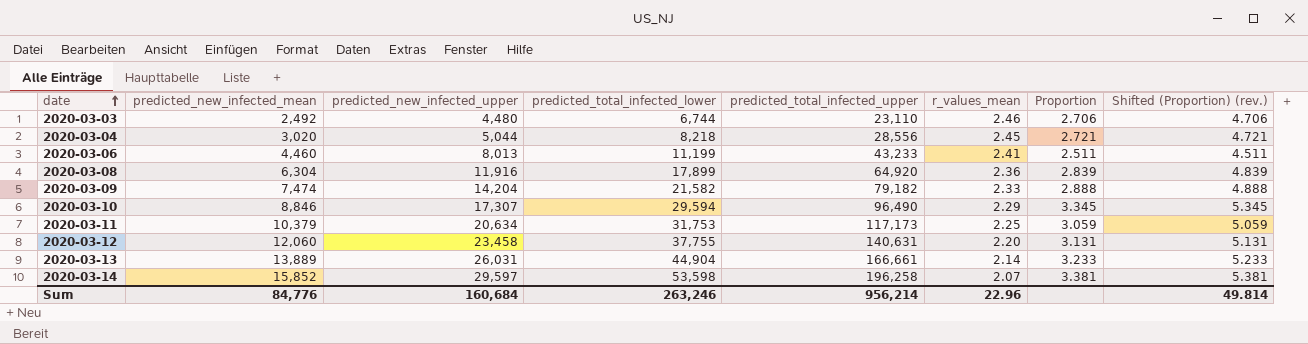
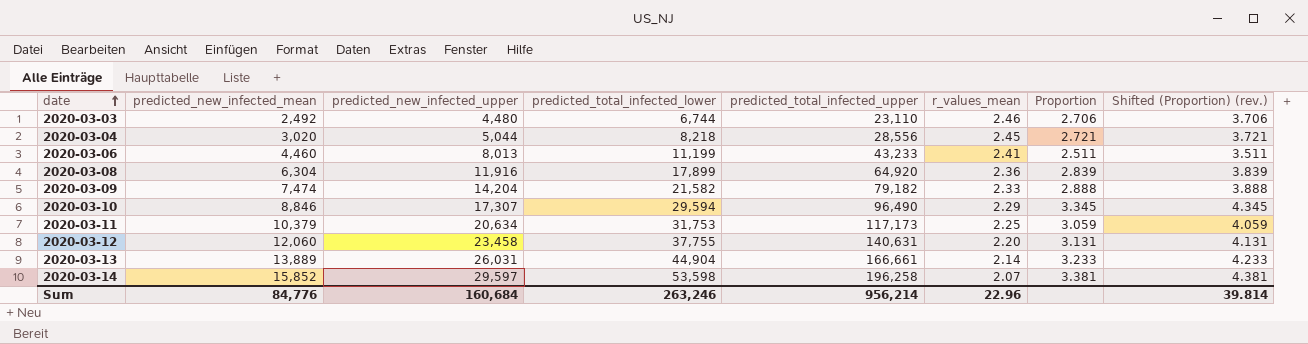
column Shifted (Proportion) (rev.) | formula: [Proportion] + 2 -> [Proportion] + 1
Sum | Shifted (Proportion) (rev.): 49.814 -> 39.814

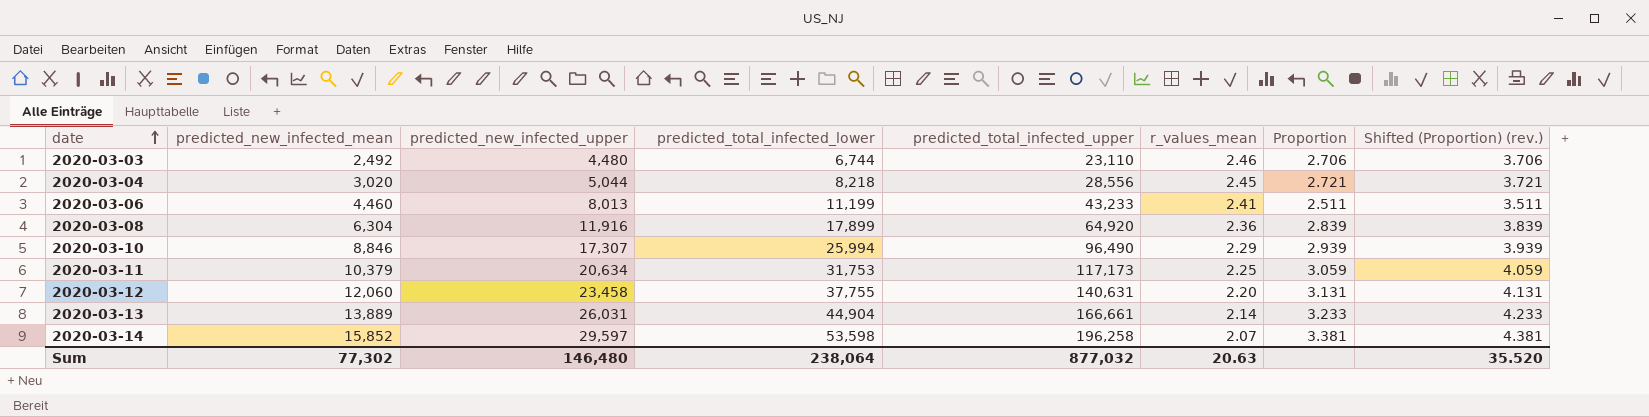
row 2020-03-09: 7,474 | 14,204 | 21,582 | 79,182 | 2.33 | 2.888 | 3.888 -> none
2020-03-10 | predicted_total_infected_lower: 29,594 -> 25,994
2020-03-10 | Proportion: 3.345 -> 2.939
2020-03-10 | Shifted (Proportion) (rev.): 4.345 -> 3.939
Sum | predicted_new_infected_mean: 84,776 -> 77,302
Sum | predicted_new_infected_upper: 160,684 -> 146,480
Sum | predicted_total_infected_lower: 263,246 -> 238,064
Sum | predicted_total_infected_upper: 956,214 -> 877,032
Sum | r_values_mean: 22.96 -> 20.63
Sum | Shifted (Proportion) (rev.): 39.814 -> 35.520

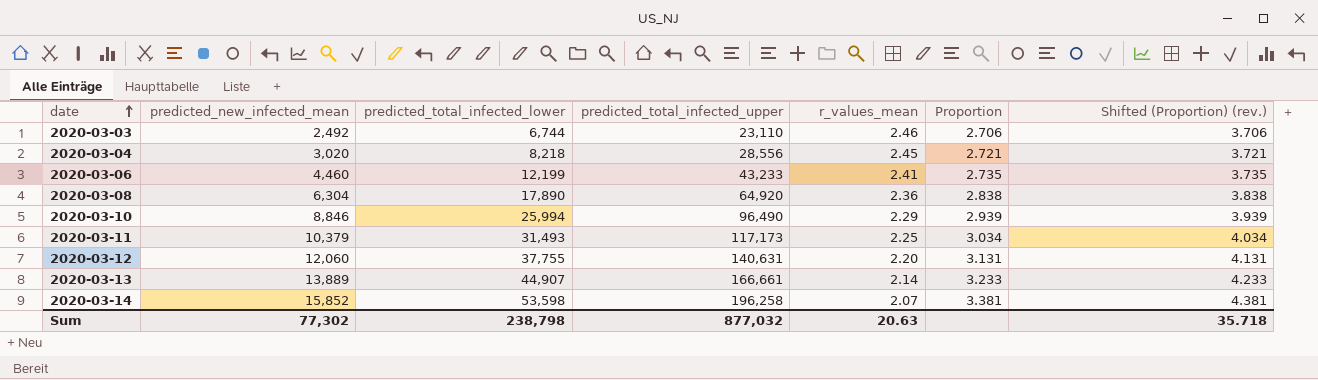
column predicted_new_infected_upper | position: 3 -> none
2020-03-06 | predicted_total_infected_lower: 11,199 -> 12,199
2020-03-06 | Proportion: 2.511 -> 2.735
2020-03-06 | Shifted (Proportion) (rev.): 3.511 -> 3.735
2020-03-08 | predicted_total_infected_lower: 17,899 -> 17,890
2020-03-08 | Proportion: 2.839 -> 2.838
2020-03-08 | Shifted (Proportion) (rev.): 3.839 -> 3.838
2020-03-11 | predicted_total_infected_lower: 31,753 -> 31,493
2020-03-11 | Proportion: 3.059 -> 3.034
2020-03-11 | Shifted (Proportion) (rev.): 4.059 -> 4.034
2020-03-13 | predicted_total_infected_lower: 44,904 -> 44,907
Sum | predicted_total_infected_lower: 238,064 -> 238,798
Sum | Shifted (Proportion) (rev.): 35.520 -> 35.718

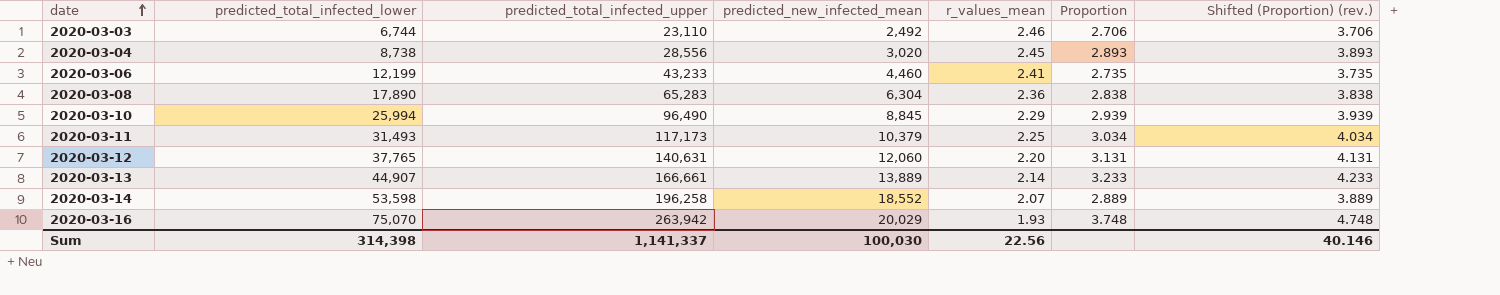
column predicted_new_infected_mean | position: 2 -> 4
2020-03-04 | predicted_total_infected_lower: 8,218 -> 8,738
2020-03-04 | Proportion: 2.721 -> 2.893
2020-03-04 | Shifted (Proportion) (rev.): 3.721 -> 3.893
2020-03-08 | predicted_total_infected_upper: 64,920 -> 65,283
2020-03-10 | predicted_new_infected_mean: 8,846 -> 8,845
2020-03-12 | predicted_total_infected_lower: 37,755 -> 37,765
2020-03-14 | predicted_new_infected_mean: 15,852 -> 18,552
2020-03-14 | Proportion: 3.381 -> 2.889
2020-03-14 | Shifted (Proportion) (rev.): 4.381 -> 3.889
row 2020-03-16: none -> 75,070 | 263,942 | 20,029 | 1.93 | 3.748 | 4.748
Sum | predicted_total_infected_lower: 238,798 -> 314,398
Sum | predicted_total_infected_upper: 877,032 -> 1,141,337
Sum | predicted_new_infected_mean: 77,302 -> 100,030
Sum | r_values_mean: 20.63 -> 22.56
Sum | Shifted (Proportion) (rev.): 35.718 -> 40.146

